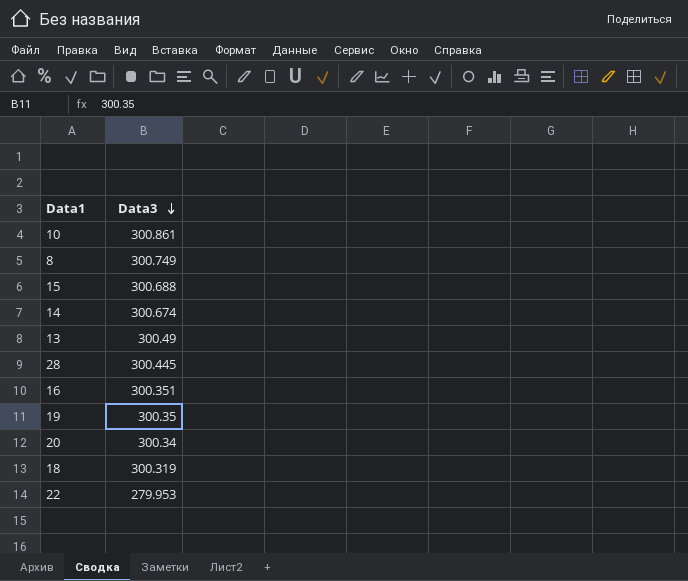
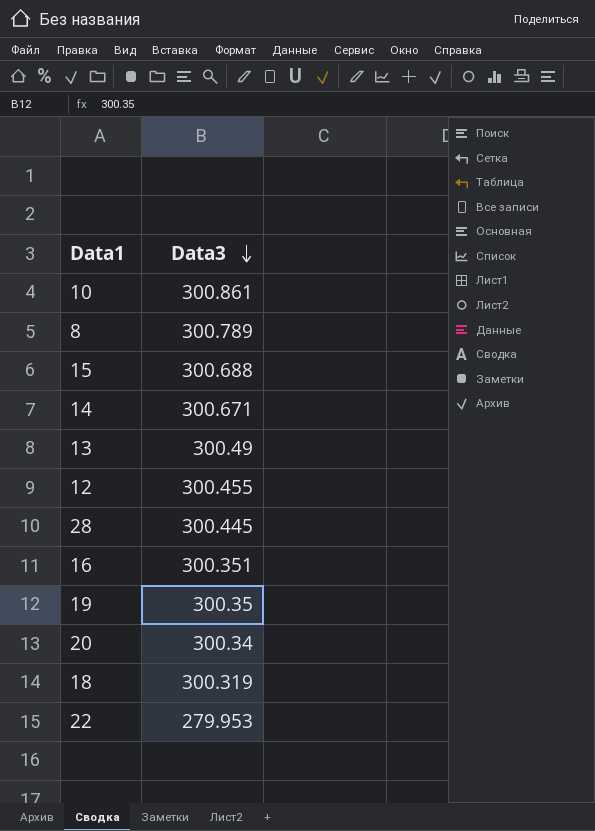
8 | Data3: 300.749 -> 300.789
14 | Data3: 300.674 -> 300.671
row 12: none -> 300.455

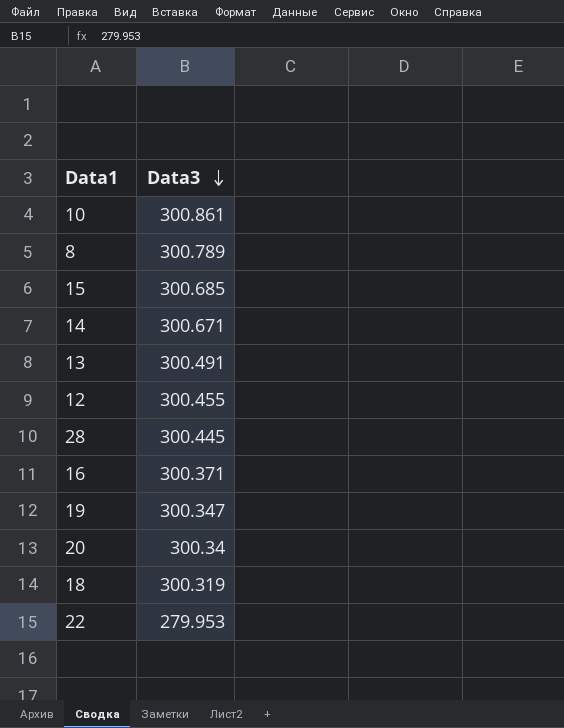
15 | Data3: 300.688 -> 300.685
13 | Data3: 300.49 -> 300.491
16 | Data3: 300.351 -> 300.371
19 | Data3: 300.35 -> 300.347

